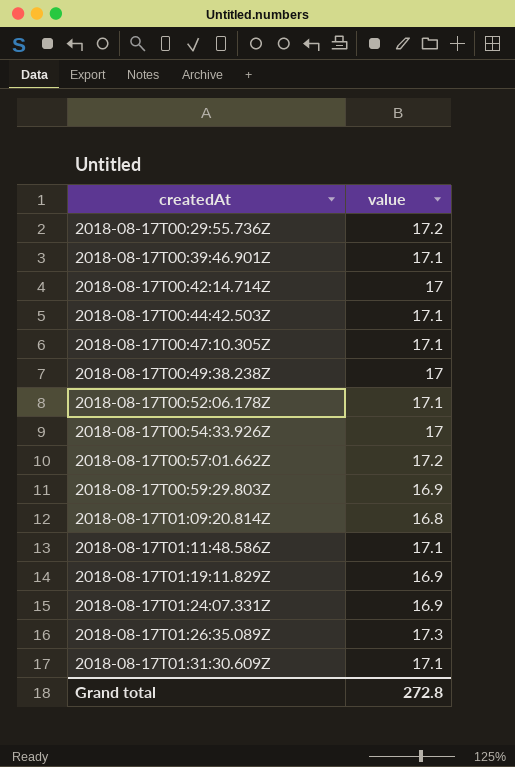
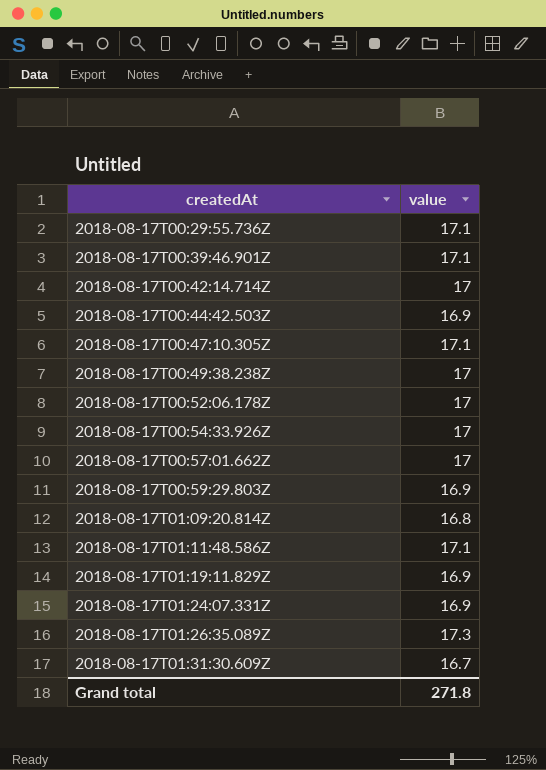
2018-08-17T00:29:55.736Z | value: 17.2 -> 17.1
2018-08-17T00:44:42.503Z | value: 17.1 -> 16.9
2018-08-17T00:52:06.178Z | value: 17.1 -> 17
2018-08-17T00:57:01.662Z | value: 17.2 -> 17
2018-08-17T01:31:30.609Z | value: 17.1 -> 16.7
Grand total | value: 272.8 -> 271.8

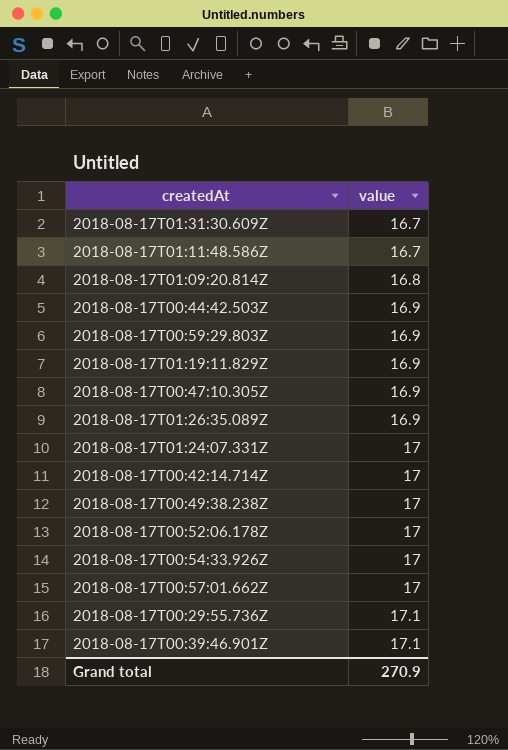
row order: createdAt ascending -> value ascending
2018-08-17T01:11:48.586Z | value: 17.1 -> 16.7
2018-08-17T00:47:10.305Z | value: 17.1 -> 16.9
2018-08-17T01:26:35.089Z | value: 17.3 -> 16.9
2018-08-17T01:24:07.331Z | value: 16.9 -> 17
Grand total | value: 271.8 -> 270.9

